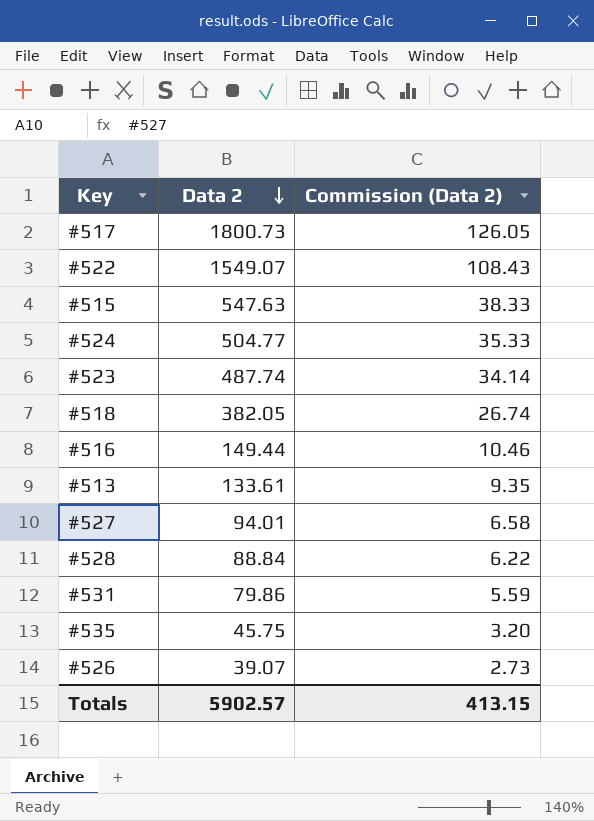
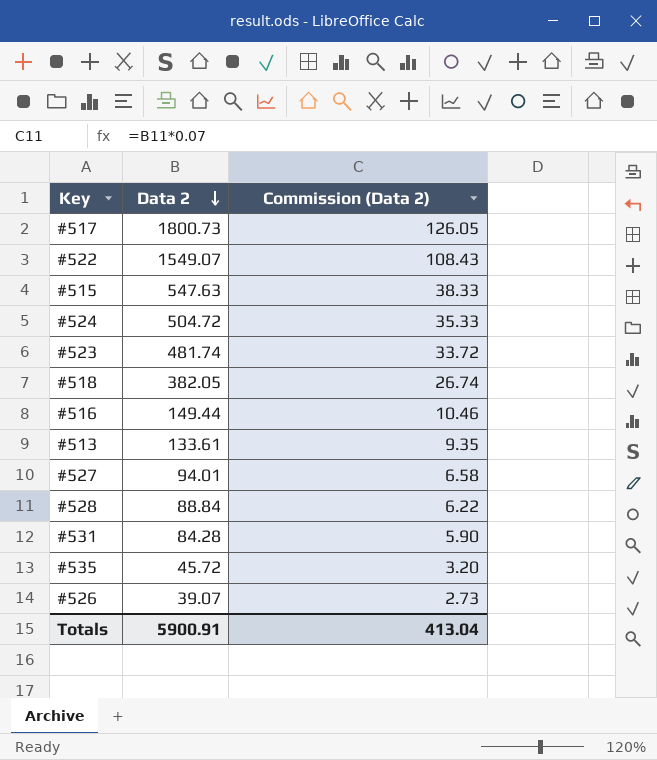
#524 | Data 2: 504.77 -> 504.72
#523 | Data 2: 487.74 -> 481.74
#523 | Commission (Data 2): 34.14 -> 33.72
#531 | Data 2: 79.86 -> 84.28
#531 | Commission (Data 2): 5.59 -> 5.90
#535 | Data 2: 45.75 -> 45.72
Totals | Data 2: 5902.57 -> 5900.91
Totals | Commission (Data 2): 413.15 -> 413.04

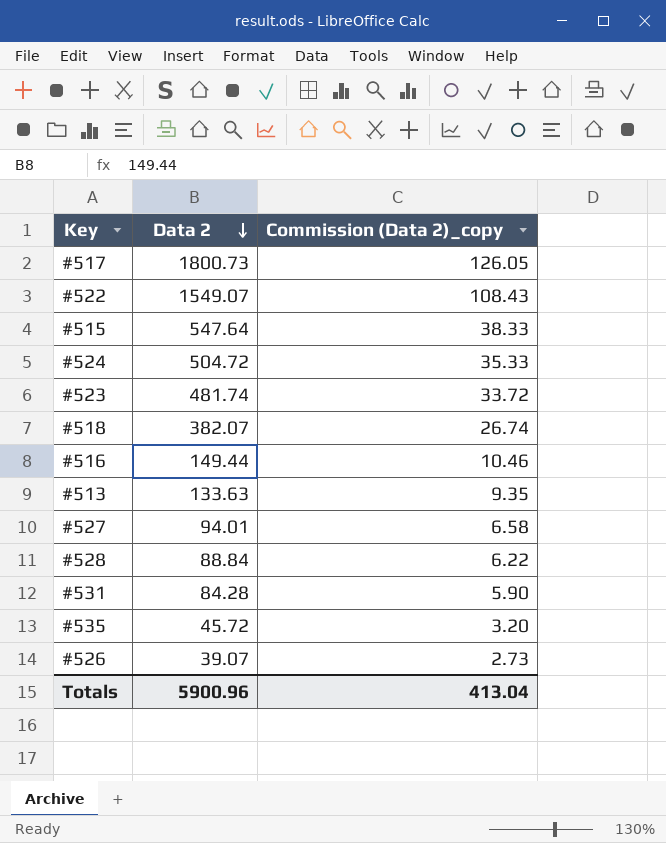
column name: Commission (Data 2) -> Commission (Data 2)_copy
#515 | Data 2: 547.63 -> 547.64
#518 | Data 2: 382.05 -> 382.07
#513 | Data 2: 133.61 -> 133.63
Totals | Data 2: 5900.91 -> 5900.96

